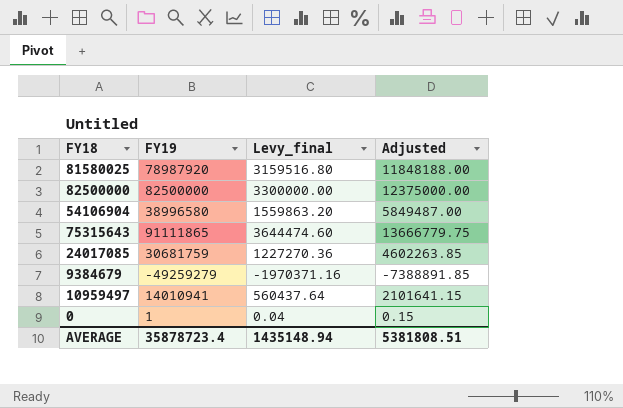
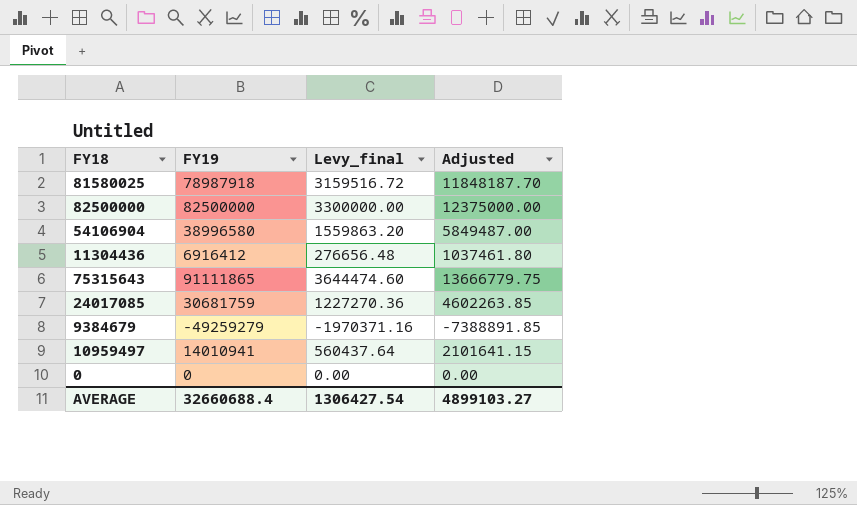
81580025 | FY19: 78987920 -> 78987918
81580025 | Levy_final: 3159516.80 -> 3159516.72
81580025 | Adjusted: 11848188.00 -> 11848187.70
row 11304436: none -> 6916412 | 276656.48 | 1037461.80
0 | FY19: 1 -> 0
0 | Levy_final: 0.04 -> 0.00
0 | Adjusted: 0.15 -> 0.00
AVERAGE | FY19: 35878723.4 -> 32660688.4
AVERAGE | Levy_final: 1435148.94 -> 1306427.54
AVERAGE | Adjusted: 5381808.51 -> 4899103.27

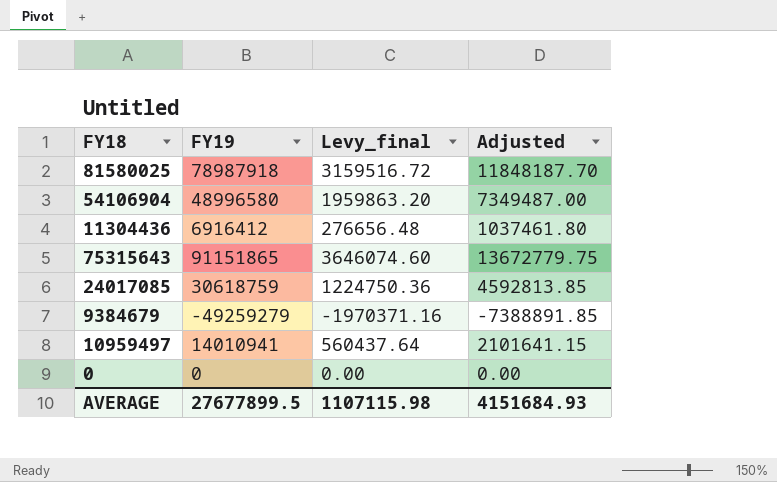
row 82500000: 82500000 | 3300000.00 | 12375000.00 -> none
54106904 | FY19: 38996580 -> 48996580
54106904 | Levy_final: 1559863.20 -> 1959863.20
54106904 | Adjusted: 5849487.00 -> 7349487.00
75315643 | FY19: 91111865 -> 91151865
75315643 | Levy_final: 3644474.60 -> 3646074.60
75315643 | Adjusted: 13666779.75 -> 13672779.75
24017085 | FY19: 30681759 -> 30618759
24017085 | Levy_final: 1227270.36 -> 1224750.36
24017085 | Adjusted: 4602263.85 -> 4592813.85
AVERAGE | FY19: 32660688.4 -> 27677899.5
AVERAGE | Levy_final: 1306427.54 -> 1107115.98
AVERAGE | Adjusted: 4899103.27 -> 4151684.93

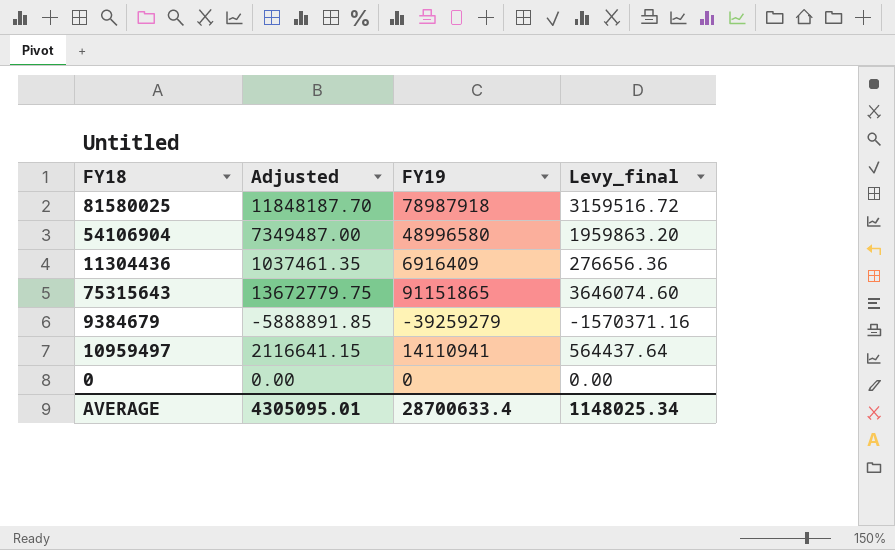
column Adjusted | position: 4 -> 2
row 24017085: 30618759 | 1224750.36 | 4592813.85 -> none
11304436 | Adjusted: 1037461.80 -> 1037461.35
11304436 | FY19: 6916412 -> 6916409
11304436 | Levy_final: 276656.48 -> 276656.36
9384679 | Adjusted: -7388891.85 -> -5888891.85
9384679 | FY19: -49259279 -> -39259279
9384679 | Levy_final: -1970371.16 -> -1570371.16
10959497 | Adjusted: 2101641.15 -> 2116641.15
10959497 | FY19: 14010941 -> 14110941
10959497 | Levy_final: 560437.64 -> 564437.64
AVERAGE | Adjusted: 4151684.93 -> 4305095.01
AVERAGE | FY19: 27677899.5 -> 28700633.4
AVERAGE | Levy_final: 1107115.98 -> 1148025.34

